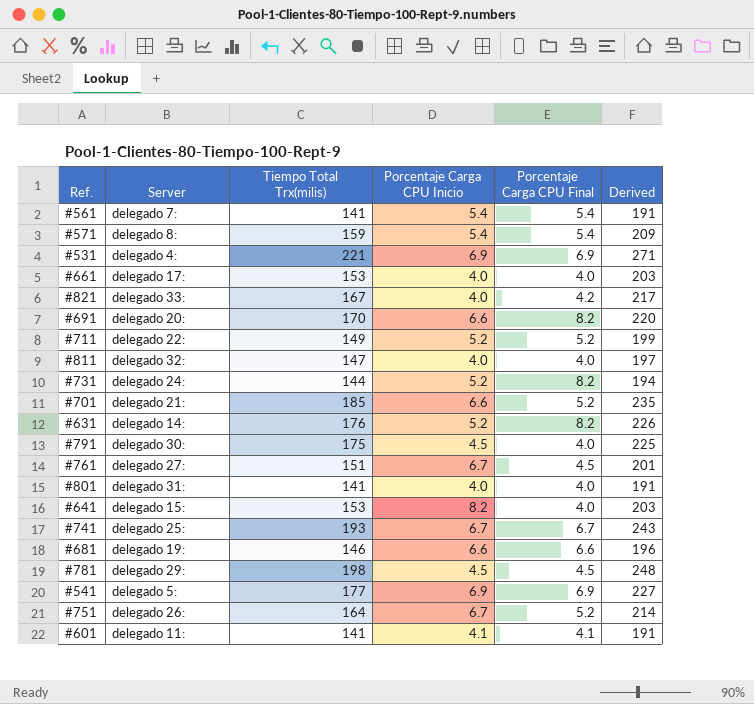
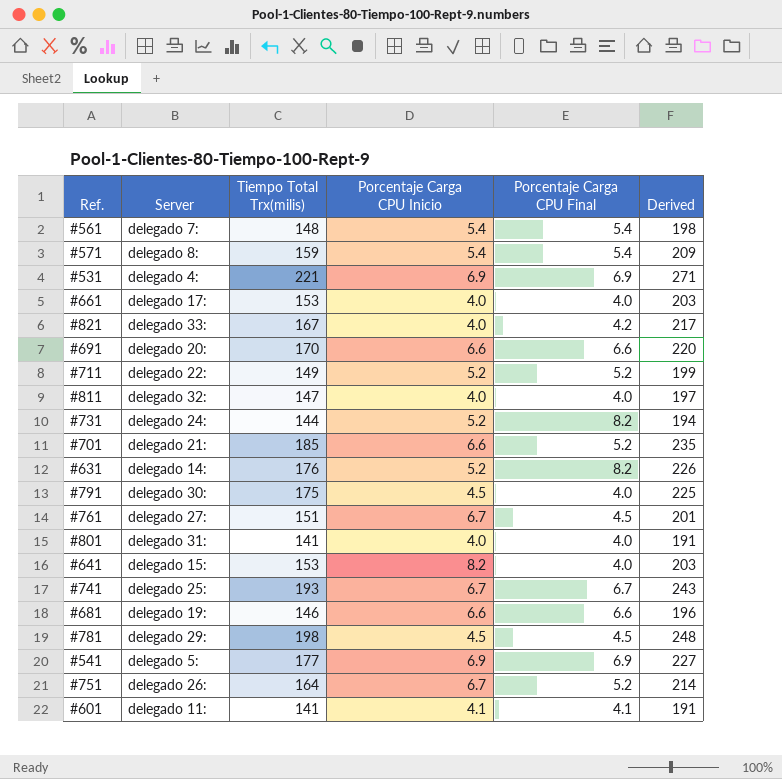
#561 | Tiempo Total Trx(milis): 141 -> 148
#561 | Derived: 191 -> 198
#691 | Porcentaje Carga CPU Final: 8.2 -> 6.6

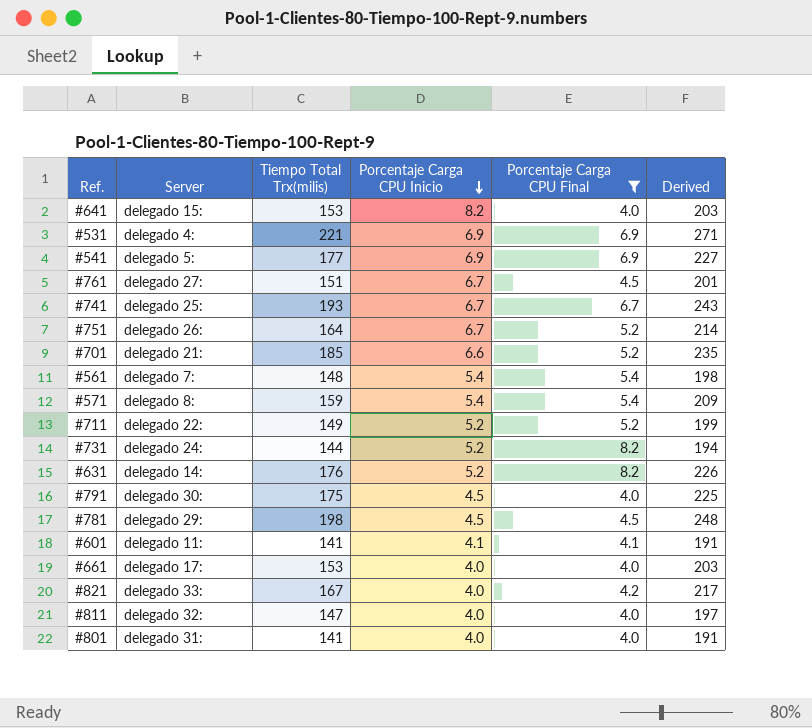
filter: none -> Porcentaje Carga CPU Final != 6.6
row order: none -> Porcentaje Carga CPU Inicio descending

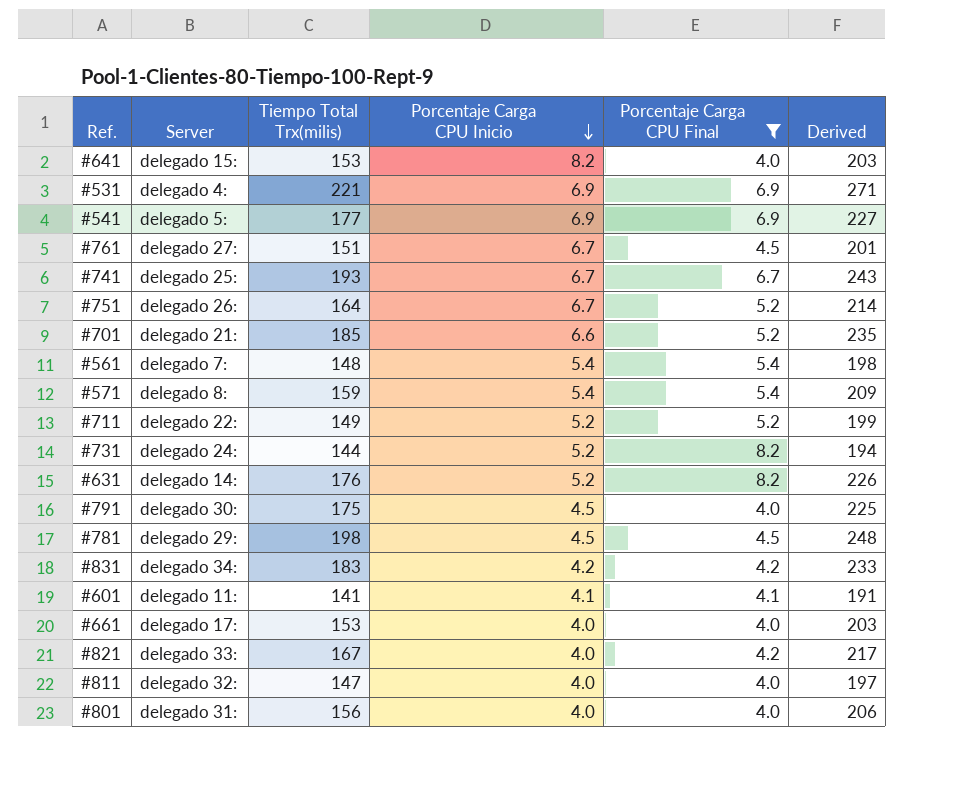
row #831: none -> delegado 34: | 183 | 4.2 | 4.2 | 233
#801 | Tiempo Total Trx(milis): 141 -> 156
#801 | Derived: 191 -> 206

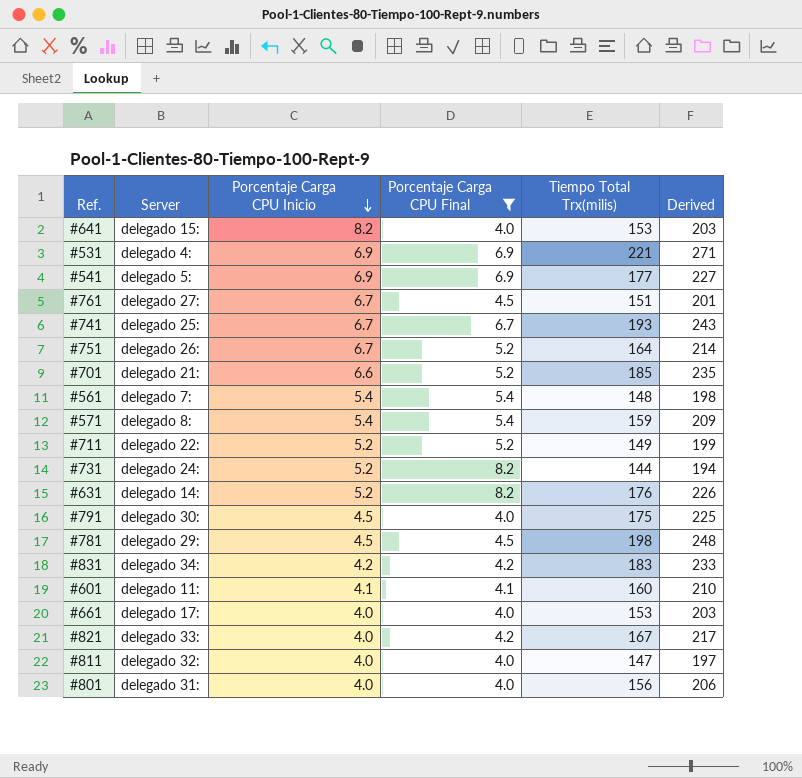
column Tiempo Total Trx(milis) | position: 3 -> 5
#601 | Tiempo Total Trx(milis): 141 -> 160
#601 | Derived: 191 -> 210

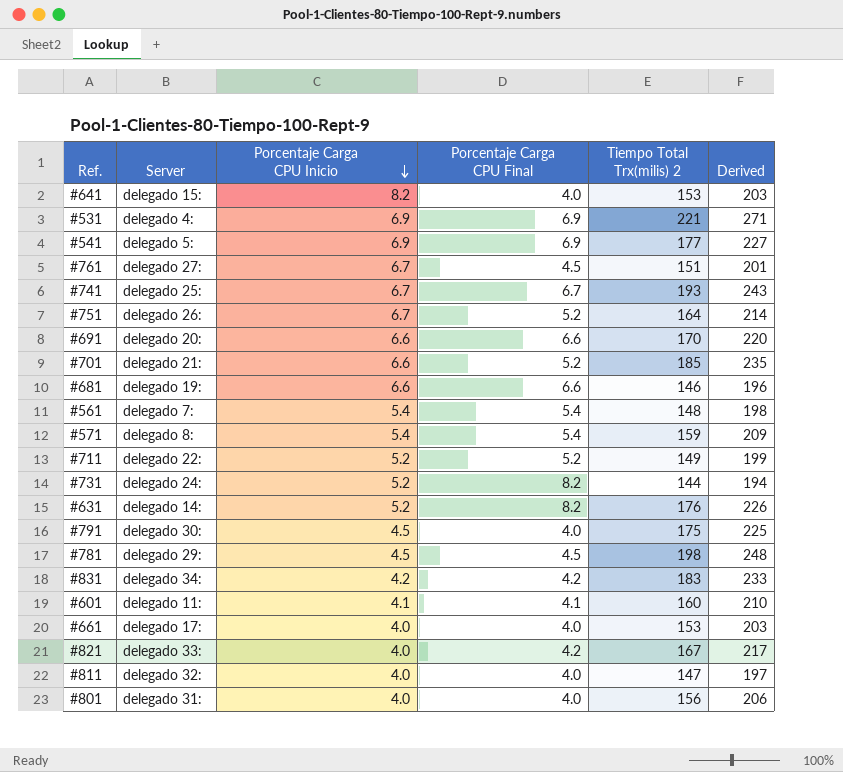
filter: Porcentaje Carga CPU Final != 6.6 -> none
column name: Tiempo Total Trx(milis) -> Tiempo Total Trx(milis) 2

